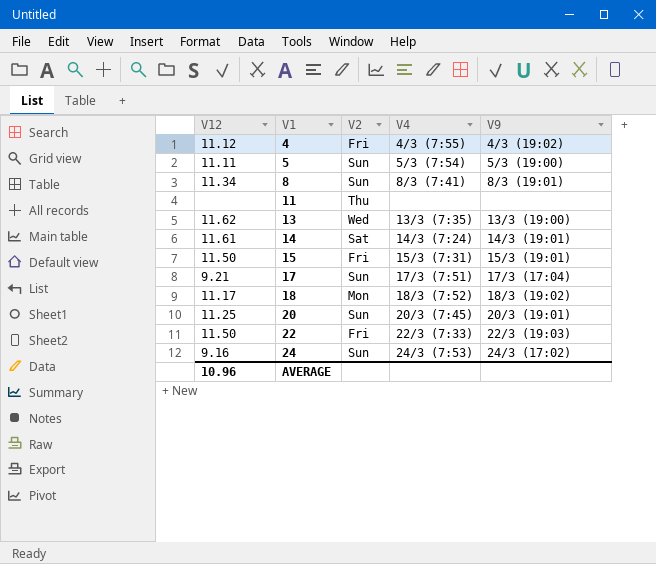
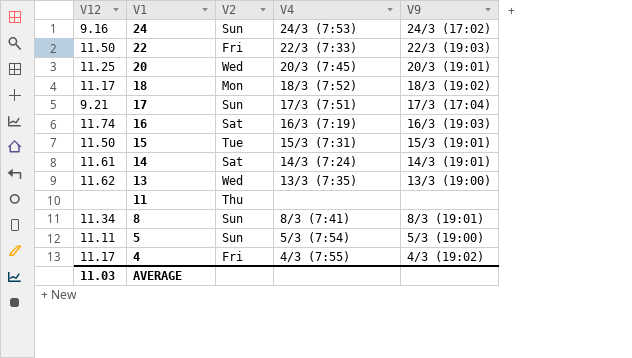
row order: V1 ascending -> V1 descending
20 | V2: Sun -> Wed
row 16: none -> 11.74 | Sat | 16/3 (7:19) | 16/3 (19:03)
15 | V2: Fri -> Tue
4 | V12: 11.12 -> 11.17
AVERAGE | V12: 10.96 -> 11.03

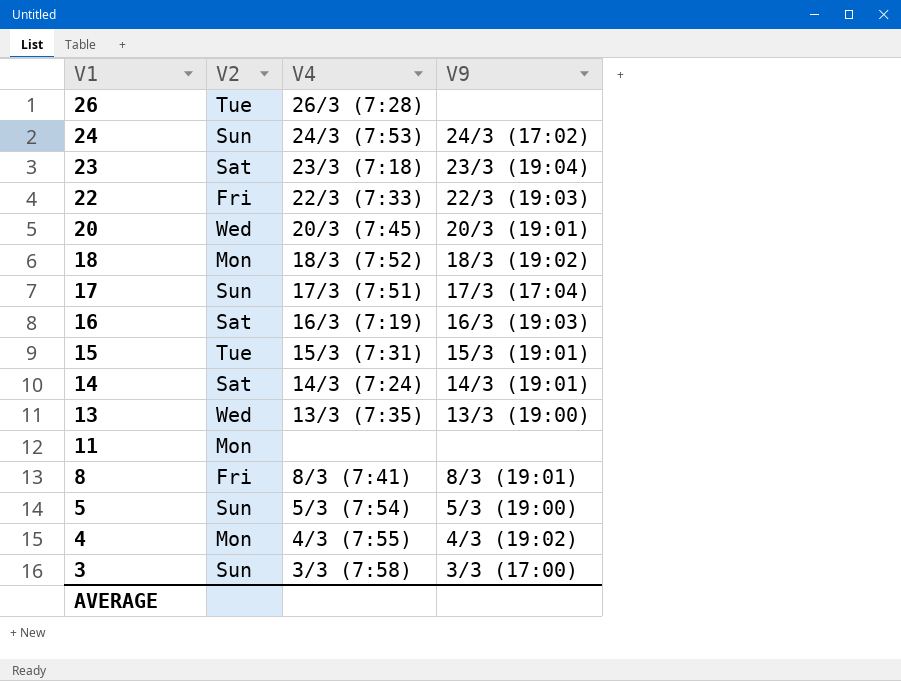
column V12 | position: 1 -> none
row 26: none -> Tue | 26/3 (7:28) | none
row 23: none -> Sat | 23/3 (7:18) | 23/3 (19:04)
11 | V2: Thu -> Mon
8 | V2: Sun -> Fri
4 | V2: Fri -> Mon
row 3: none -> Sun | 3/3 (7:58) | 3/3 (17:00)

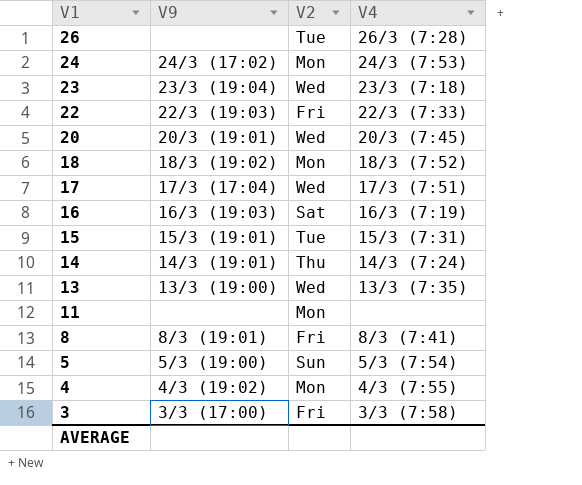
column V9 | position: 4 -> 2
24 | V2: Sun -> Mon
23 | V2: Sat -> Wed
17 | V2: Sun -> Wed
14 | V2: Sat -> Thu
3 | V2: Sun -> Fri

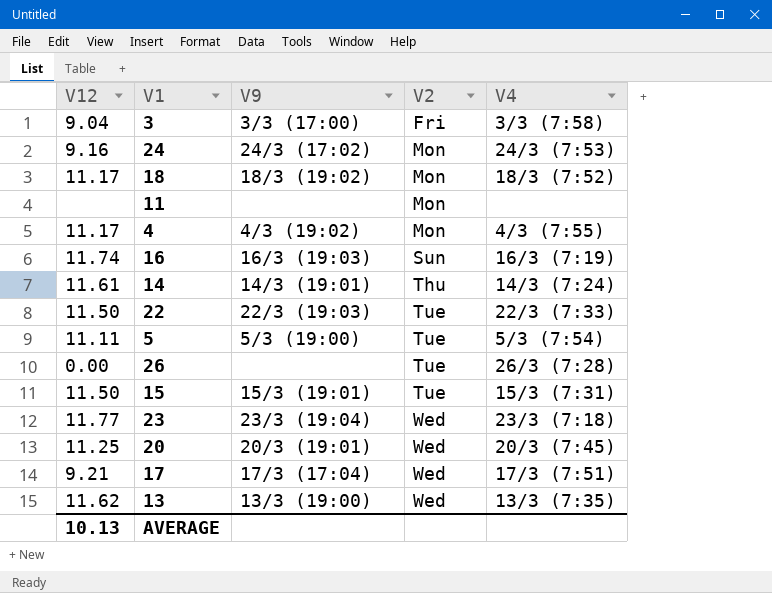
row order: V1 descending -> V2 ascending
column V12 | position: none -> 1
row 8: 8/3 (19:01) | Fri | 8/3 (7:41) -> none
16 | V2: Sat -> Sun
22 | V2: Fri -> Tue
5 | V2: Sun -> Tue

